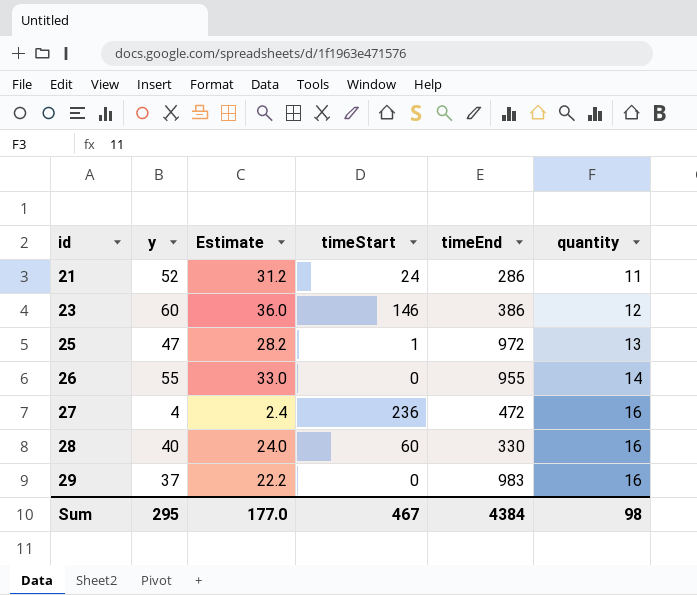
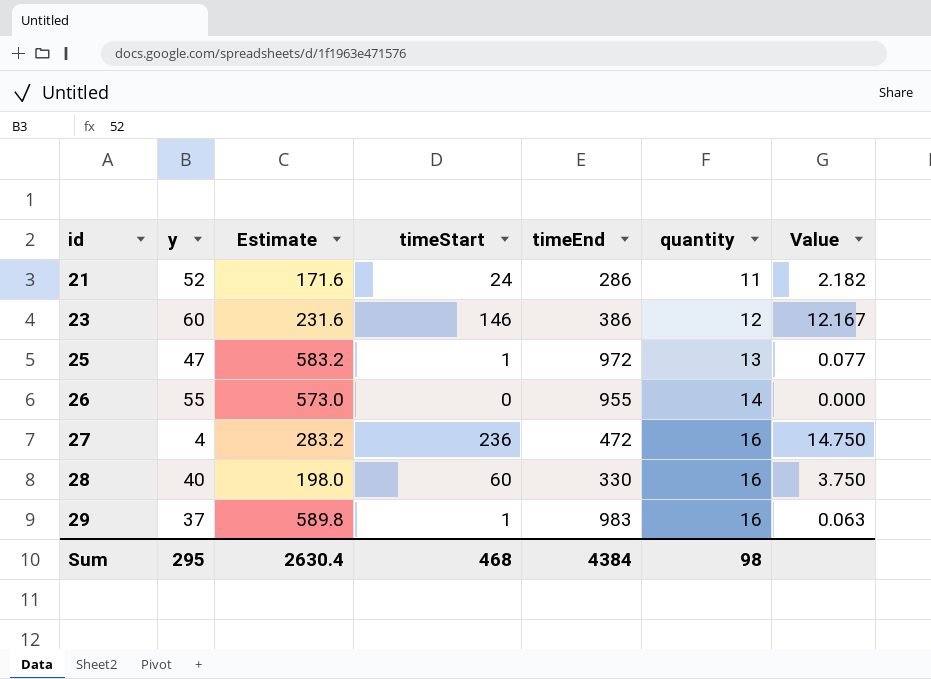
column Estimate | formula: [y] * 0.6 -> [timeEnd] * 0.6
column Value | formula: none -> [timeStart] / [quantity]
29 | timeStart: 0 -> 1
Sum | Estimate: 177.0 -> 2630.4
Sum | timeStart: 467 -> 468

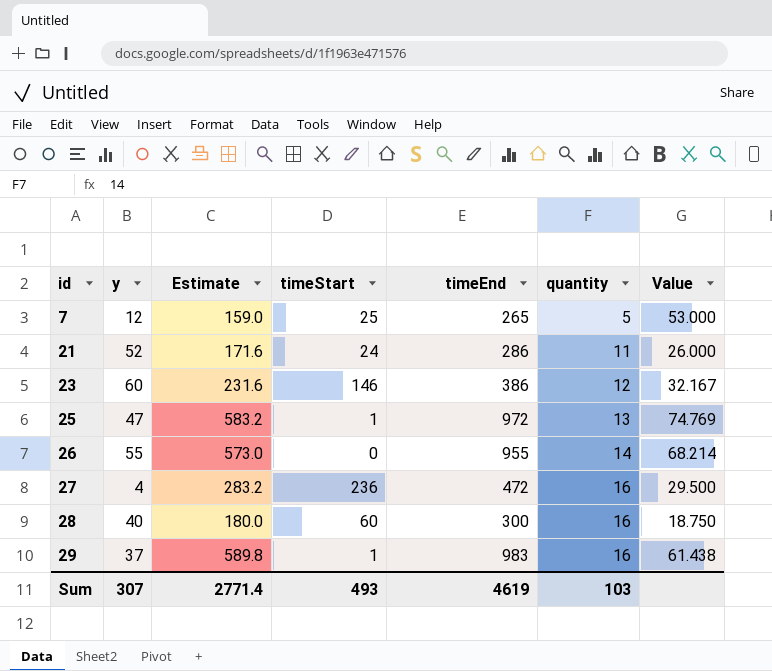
column Value | formula: [timeStart] / [quantity] -> [timeEnd] / [quantity]
row 7: none -> 12 | 159.0 | 25 | 265 | 5 | 53.000
28 | Estimate: 198.0 -> 180.0
28 | timeEnd: 330 -> 300
Sum | y: 295 -> 307
Sum | Estimate: 2630.4 -> 2771.4
Sum | timeStart: 468 -> 493
Sum | timeEnd: 4384 -> 4619
Sum | quantity: 98 -> 103

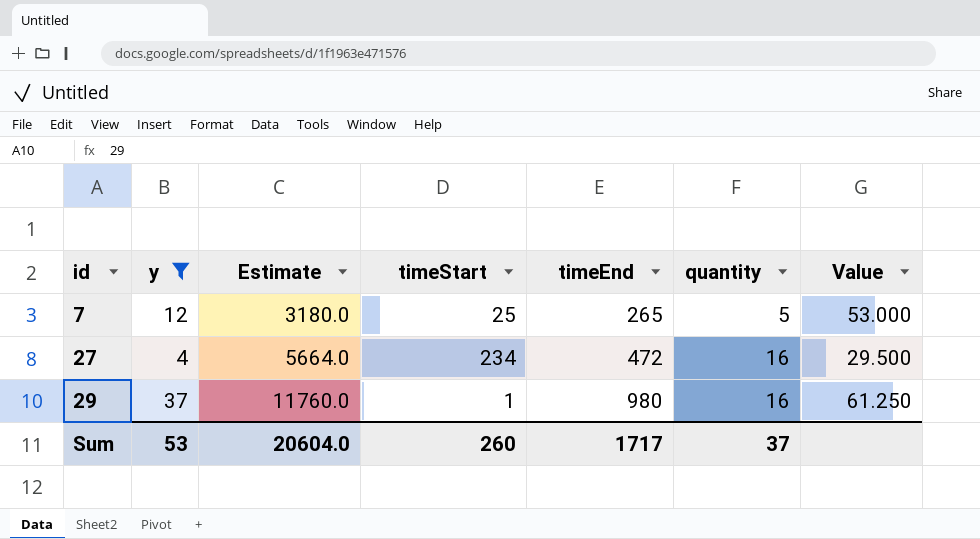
filter: none -> y <= 37
column Estimate | formula: [timeEnd] * 0.6 -> [timeEnd] * 12
27 | timeStart: 236 -> 234
29 | timeEnd: 983 -> 980
29 | Value: 61.438 -> 61.250
Sum | y: 307 -> 53
Sum | Estimate: 2771.4 -> 20604.0
Sum | timeStart: 493 -> 260
Sum | timeEnd: 4619 -> 1717
Sum | quantity: 103 -> 37

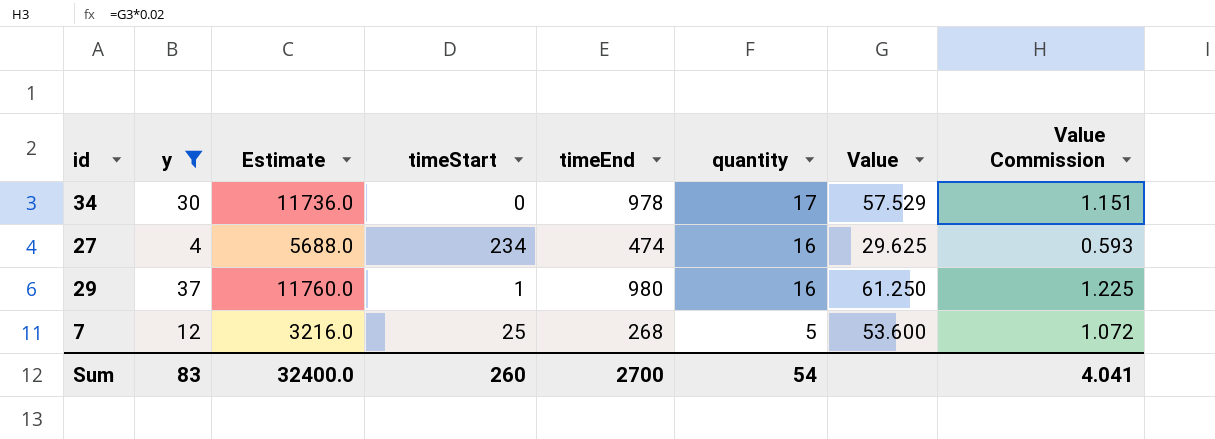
row order: id ascending -> quantity descending
column Value Commission | formula: none -> [Value] * 0.02
row 34: none -> 30 | 11736.0 | 0 | 978 | 17 | 57.529 | 1.151
27 | Estimate: 5664.0 -> 5688.0
27 | timeEnd: 472 -> 474
27 | Value: 29.500 -> 29.625
7 | Estimate: 3180.0 -> 3216.0
7 | timeEnd: 265 -> 268
7 | Value: 53.000 -> 53.600
Sum | y: 53 -> 83
Sum | Estimate: 20604.0 -> 32400.0
Sum | timeEnd: 1717 -> 2700
Sum | quantity: 37 -> 54

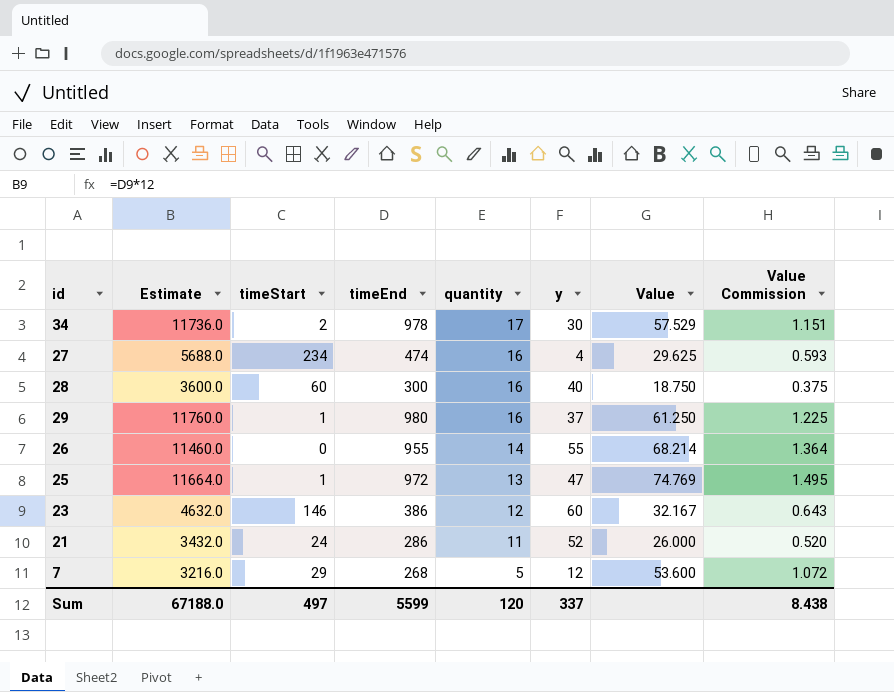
filter: y <= 37 -> none
column y | position: 2 -> 6
34 | timeStart: 0 -> 2
7 | timeStart: 25 -> 29
Sum | Estimate: 32400.0 -> 67188.0
Sum | timeStart: 260 -> 497
Sum | timeEnd: 2700 -> 5599
Sum | quantity: 54 -> 120
Sum | y: 83 -> 337
Sum | Value Commission: 4.041 -> 8.438

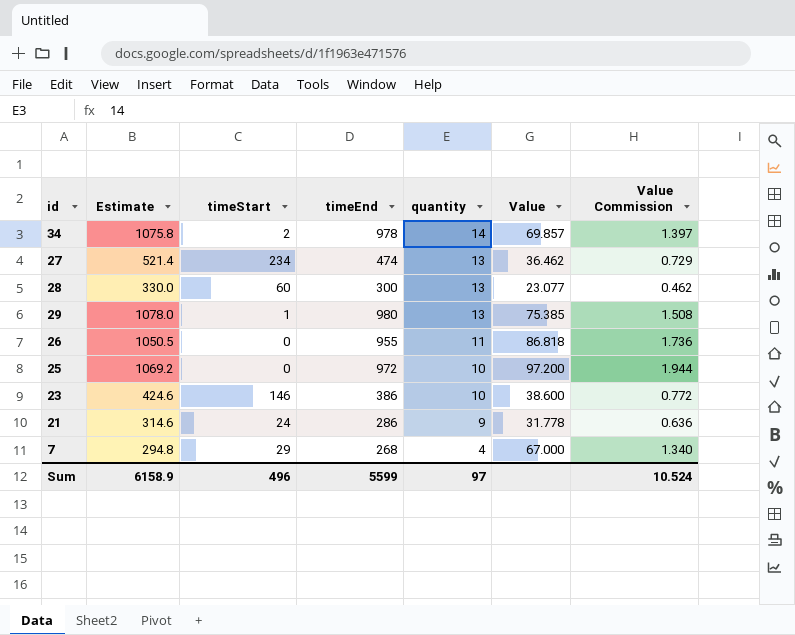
column y | position: 6 -> none
column Estimate | formula: [timeEnd] * 12 -> [timeEnd] * 1.1
34 | quantity: 17 -> 14
34 | Value: 57.529 -> 69.857
34 | Value Commission: 1.151 -> 1.397
27 | quantity: 16 -> 13
27 | Value: 29.625 -> 36.462
27 | Value Commission: 0.593 -> 0.729
28 | quantity: 16 -> 13
28 | Value: 18.750 -> 23.077
28 | Value Commission: 0.375 -> 0.462
29 | quantity: 16 -> 13
29 | Value: 61.250 -> 75.385
29 | Value Commission: 1.225 -> 1.508
26 | quantity: 14 -> 11
26 | Value: 68.214 -> 86.818
26 | Value Commission: 1.364 -> 1.736
25 | timeStart: 1 -> 0
25 | quantity: 13 -> 10
25 | Value: 74.769 -> 97.200
25 | Value Commission: 1.495 -> 1.944
23 | quantity: 12 -> 10
23 | Value: 32.167 -> 38.600
23 | Value Commission: 0.643 -> 0.772
21 | quantity: 11 -> 9
21 | Value: 26.000 -> 31.778
21 | Value Commission: 0.520 -> 0.636
7 | quantity: 5 -> 4
7 | Value: 53.600 -> 67.000
7 | Value Commission: 1.072 -> 1.340
Sum | Estimate: 67188.0 -> 6158.9
Sum | timeStart: 497 -> 496
Sum | quantity: 120 -> 97
Sum | Value Commission: 8.438 -> 10.524

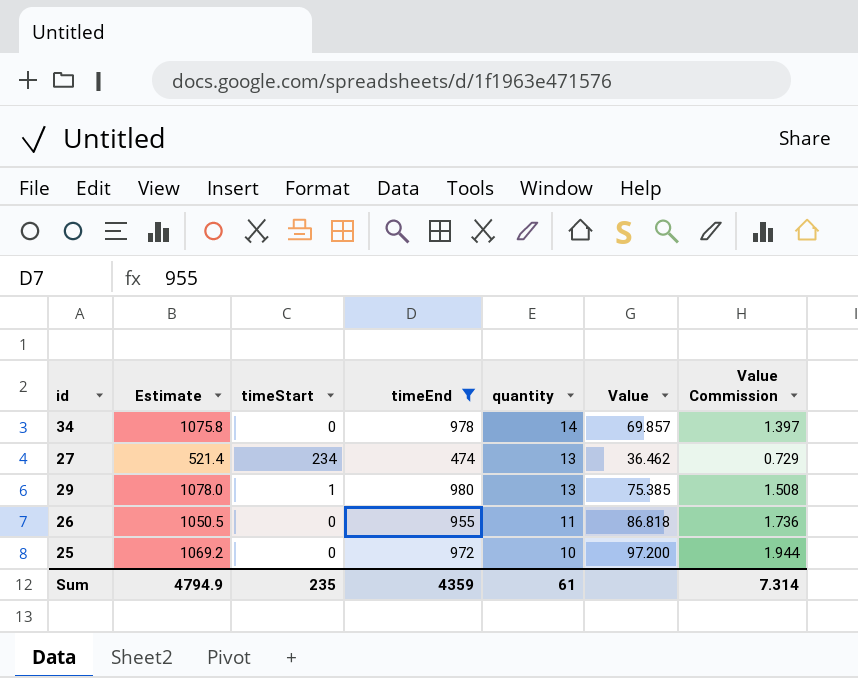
filter: none -> timeEnd >= 474
34 | timeStart: 2 -> 0
Sum | Estimate: 6158.9 -> 4794.9
Sum | timeStart: 496 -> 235
Sum | timeEnd: 5599 -> 4359
Sum | quantity: 97 -> 61
Sum | Value Commission: 10.524 -> 7.314

